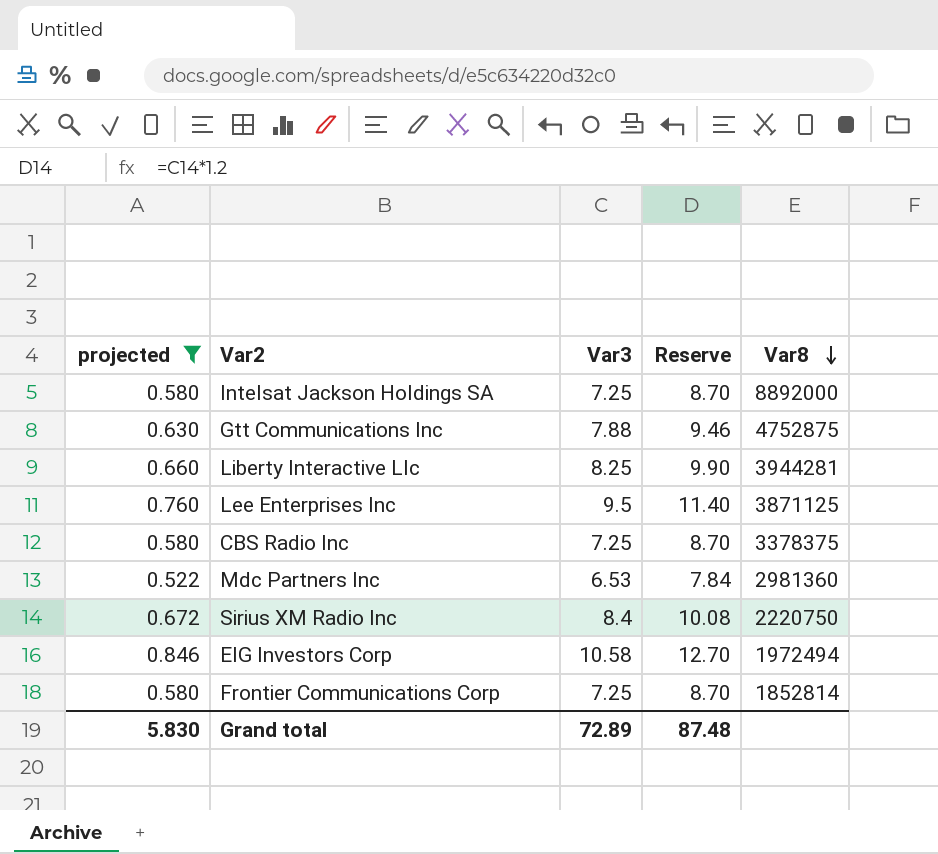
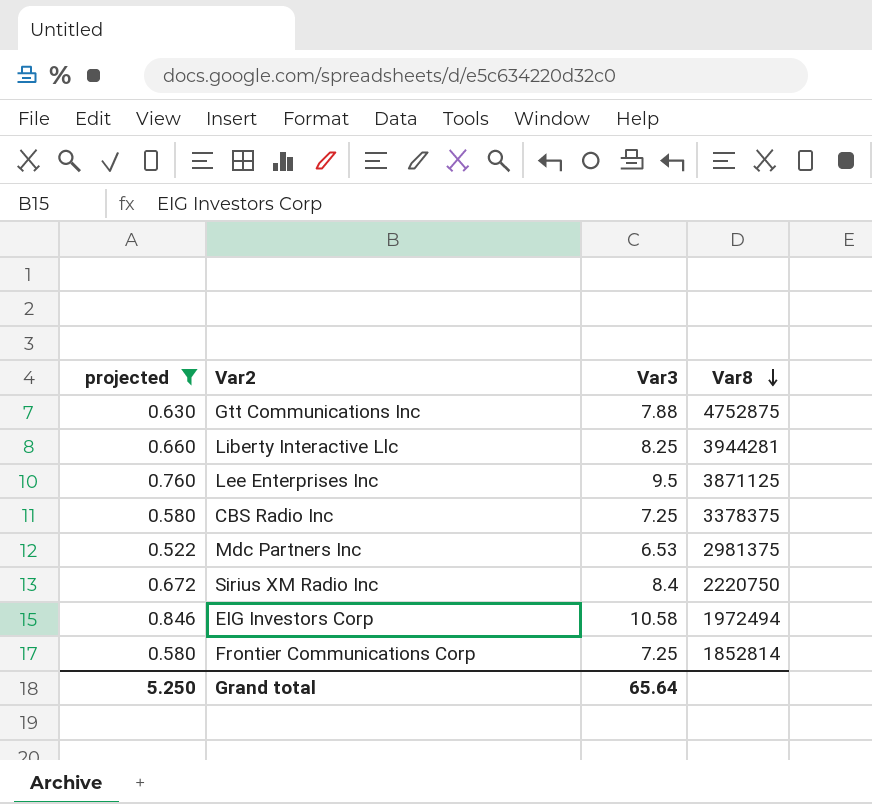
column Reserve | formula: [Var3] * 1.2 -> none
row Intelsat Jackson Holdings SA: 0.580 | 7.25 | 8.70 | 8892000 -> none
Mdc Partners Inc | Var8: 2981360 -> 2981375
Grand total | projected: 5.830 -> 5.250
Grand total | Var3: 72.89 -> 65.64

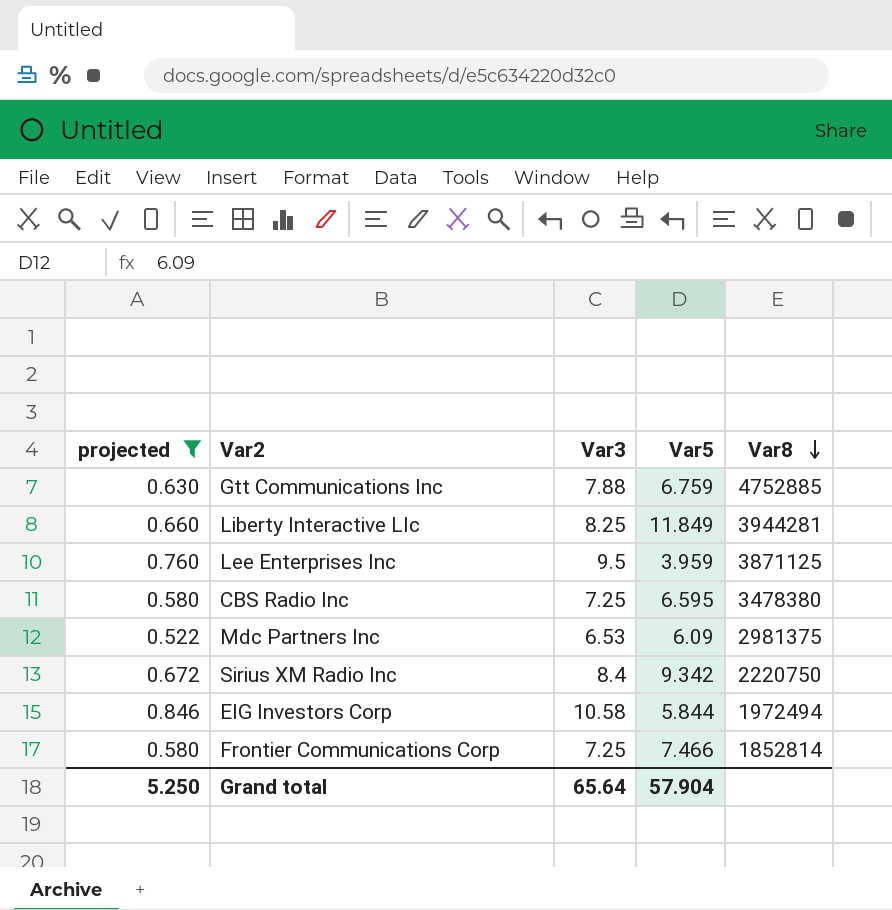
column Var5 | position: none -> 4
Gtt Communications Inc | Var8: 4752875 -> 4752885
CBS Radio Inc | Var8: 3378375 -> 3478380

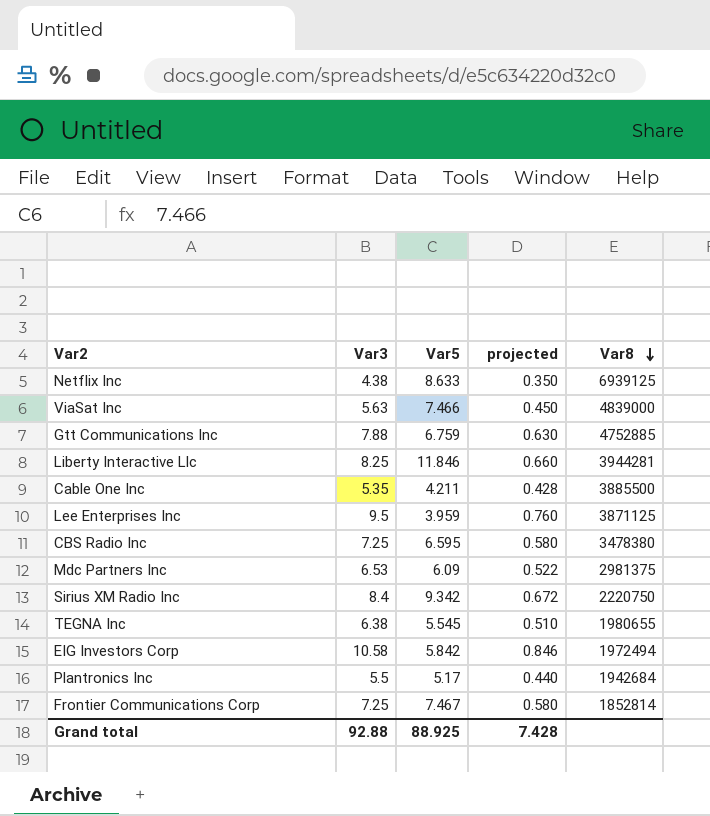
filter: projected >= 0.522 -> none
column projected | position: 1 -> 4
Liberty Interactive Llc | Var5: 11.849 -> 11.846
EIG Investors Corp | Var5: 5.844 -> 5.842
Frontier Communications Corp | Var5: 7.466 -> 7.467
Grand total | Var3: 65.64 -> 92.88
Grand total | Var5: 57.904 -> 88.925
Grand total | projected: 5.250 -> 7.428

